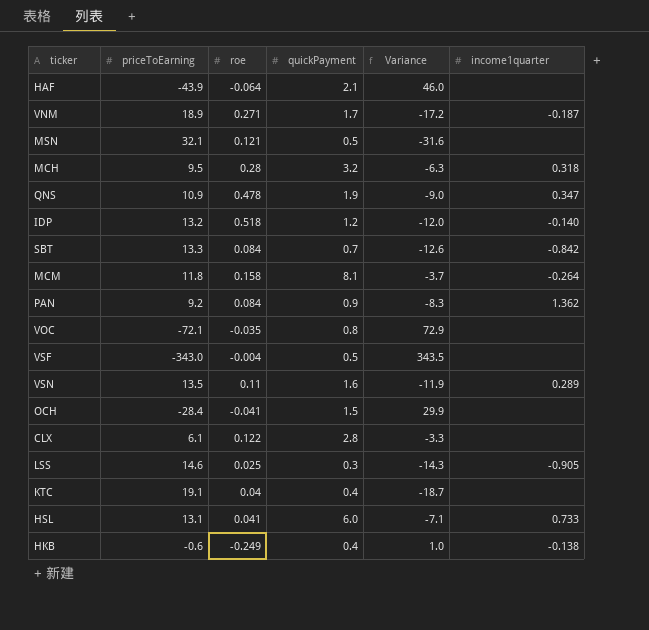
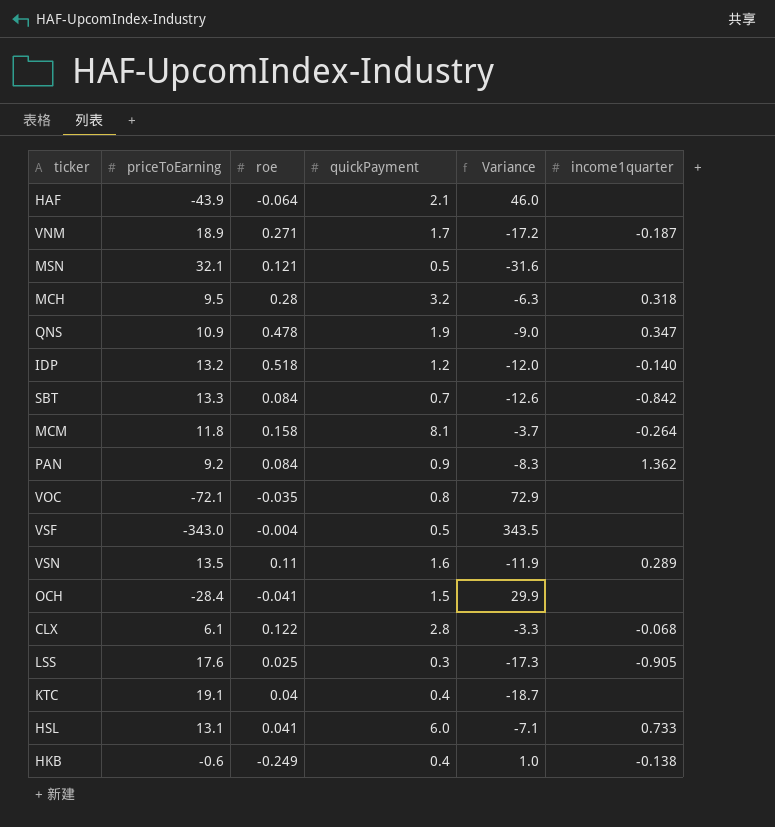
CLX | income1quarter: none -> -0.068
LSS | priceToEarning: 14.6 -> 17.6
LSS | Variance: -14.3 -> -17.3

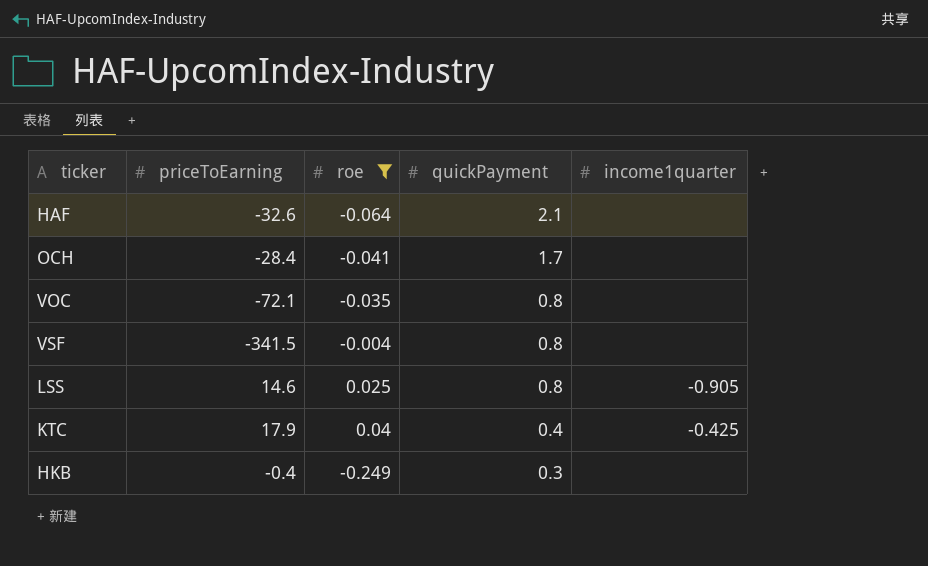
filter: none -> roe <= 0.04
row order: none -> quickPayment descending
column Variance | formula: [quickPayment] - [priceToEarning] -> none
HAF | priceToEarning: -43.9 -> -32.6
OCH | quickPayment: 1.5 -> 1.7
VSF | priceToEarning: -343.0 -> -341.5
VSF | quickPayment: 0.5 -> 0.8
LSS | priceToEarning: 17.6 -> 14.6
LSS | quickPayment: 0.3 -> 0.8
KTC | priceToEarning: 19.1 -> 17.9
KTC | income1quarter: none -> -0.425
HKB | priceToEarning: -0.6 -> -0.4
HKB | quickPayment: 0.4 -> 0.3
HKB | income1quarter: -0.138 -> none

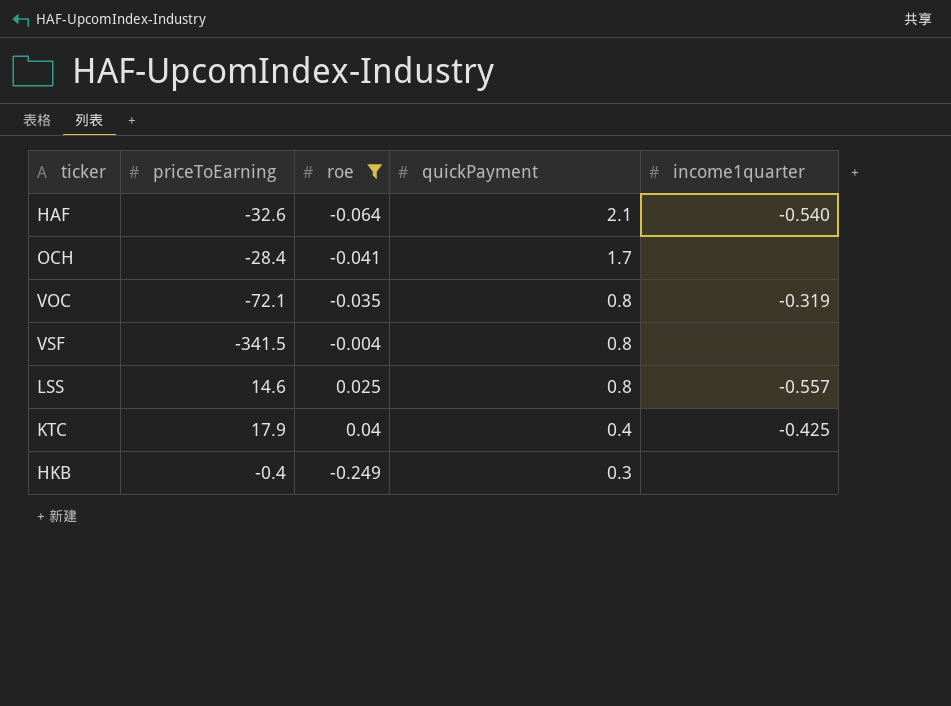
HAF | income1quarter: none -> -0.540
VOC | income1quarter: none -> -0.319
LSS | income1quarter: -0.905 -> -0.557

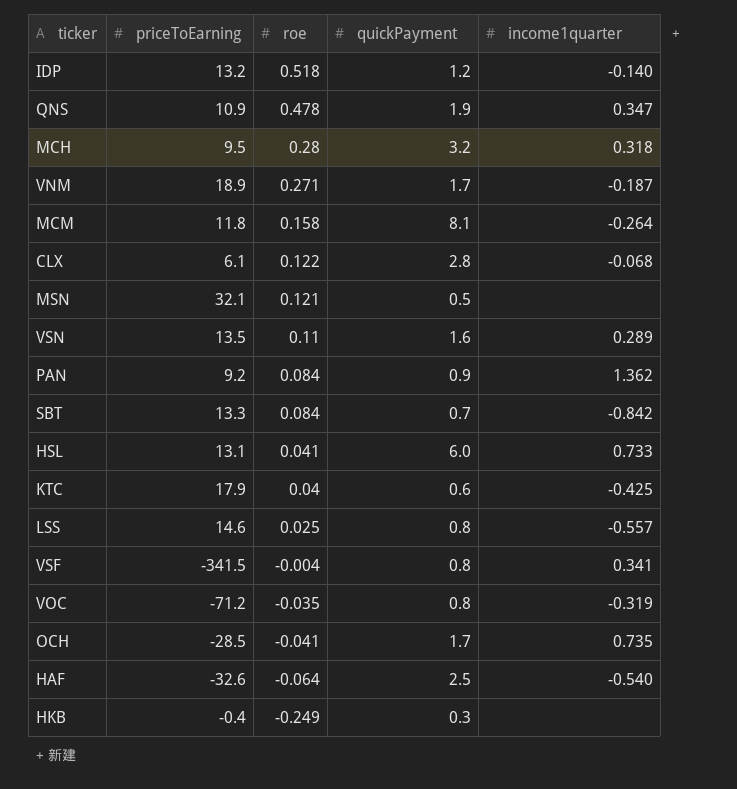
filter: roe <= 0.04 -> none
row order: quickPayment descending -> roe descending
KTC | quickPayment: 0.4 -> 0.6
VSF | income1quarter: none -> 0.341
VOC | priceToEarning: -72.1 -> -71.2
OCH | priceToEarning: -28.4 -> -28.5
OCH | income1quarter: none -> 0.735
HAF | quickPayment: 2.1 -> 2.5

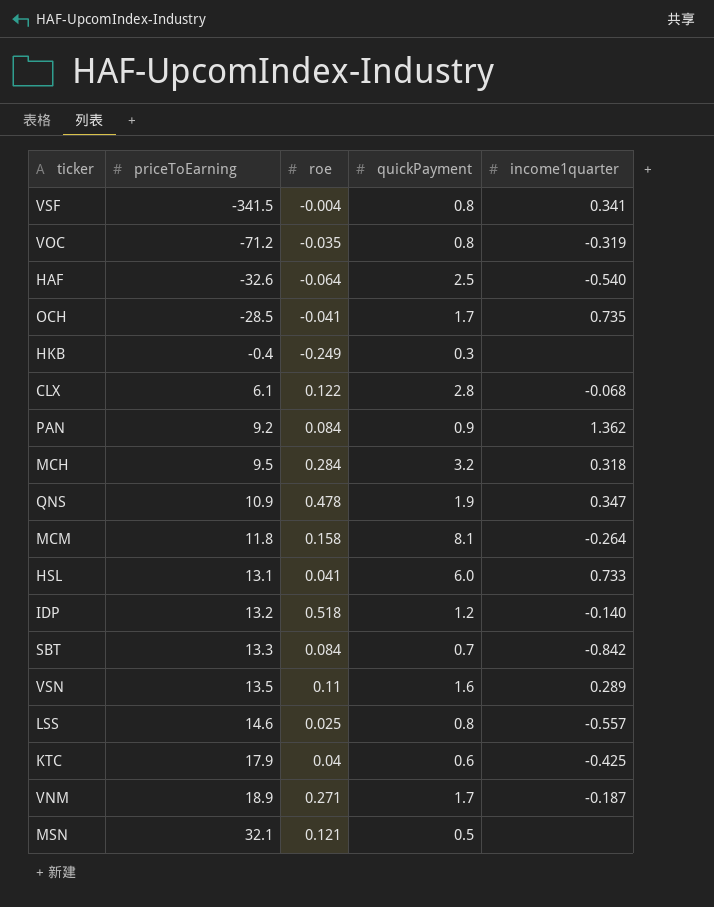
row order: roe descending -> priceToEarning ascending
MCH | roe: 0.28 -> 0.284

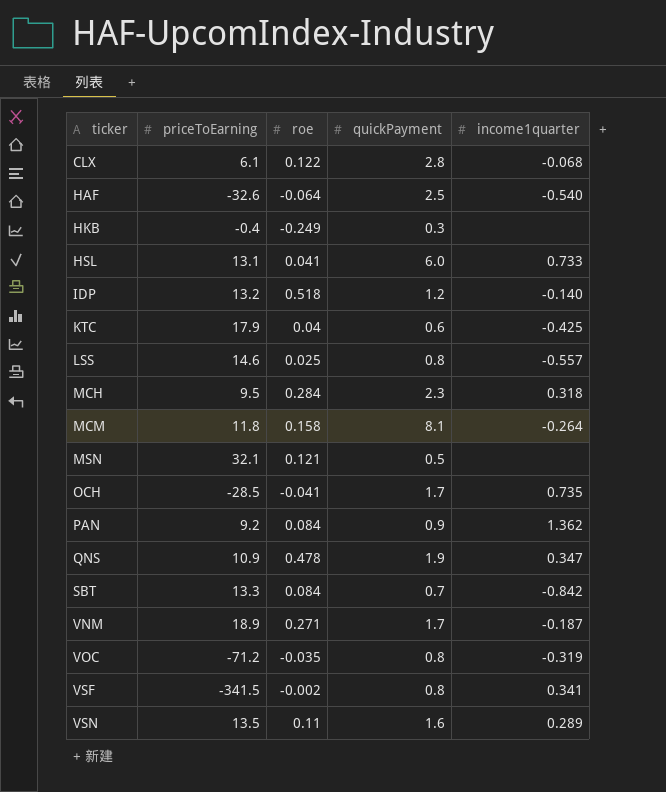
row order: priceToEarning ascending -> ticker ascending
MCH | quickPayment: 3.2 -> 2.3
VSF | roe: -0.004 -> -0.002

